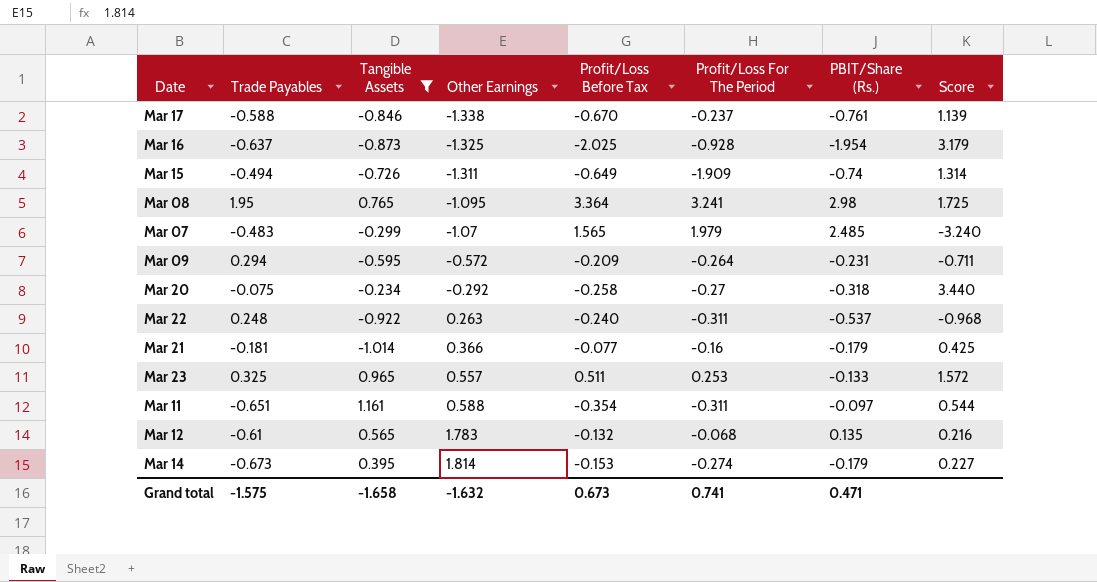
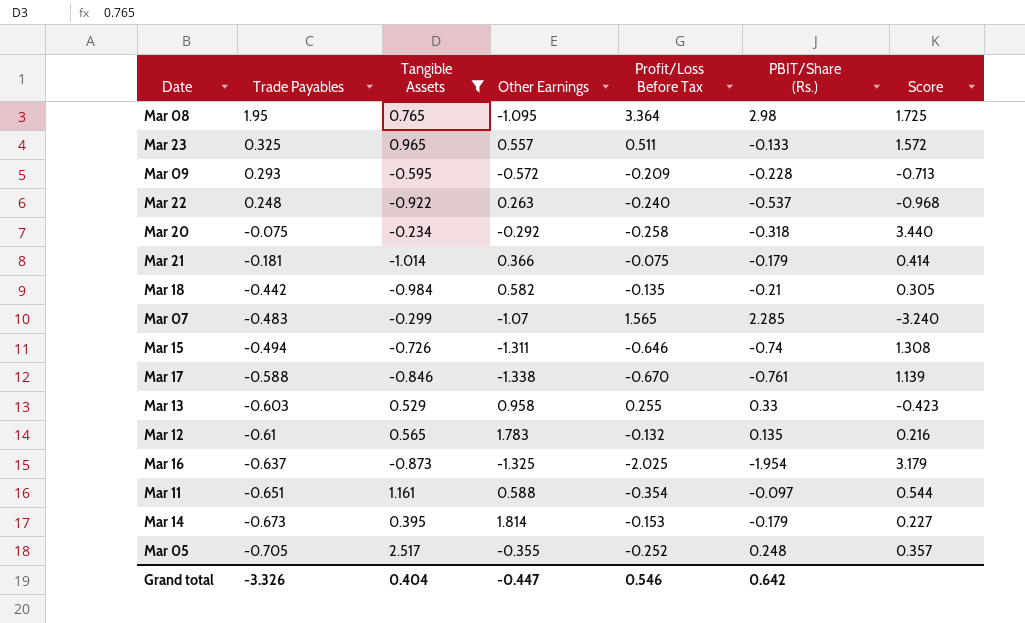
row order: Other Earnings ascending -> Trade Payables descending
column Profit/Loss For The Period | position: 6 -> none
Mar 09 | Trade Payables: 0.294 -> 0.293
Mar 09 | PBIT/Share (Rs.): -0.231 -> -0.228
Mar 09 | Score: -0.711 -> -0.713
Mar 21 | Profit/Loss Before Tax: -0.077 -> -0.075
Mar 21 | Score: 0.425 -> 0.414
row Mar 18: none -> -0.442 | -0.984 | 0.582 | -0.135 | -0.21 | 0.305
Mar 07 | PBIT/Share (Rs.): 2.485 -> 2.285
Mar 15 | Profit/Loss Before Tax: -0.649 -> -0.646
Mar 15 | Score: 1.314 -> 1.308
row Mar 13: none -> -0.603 | 0.529 | 0.958 | 0.255 | 0.33 | -0.423
row Mar 05: none -> -0.705 | 2.517 | -0.355 | -0.252 | 0.248 | 0.357
Grand total | Trade Payables: -1.575 -> -3.326
Grand total | Tangible Assets: -1.658 -> 0.404
Grand total | Other Earnings: -1.632 -> -0.447
Grand total | Profit/Loss Before Tax: 0.673 -> 0.546
Grand total | PBIT/Share (Rs.): 0.471 -> 0.642

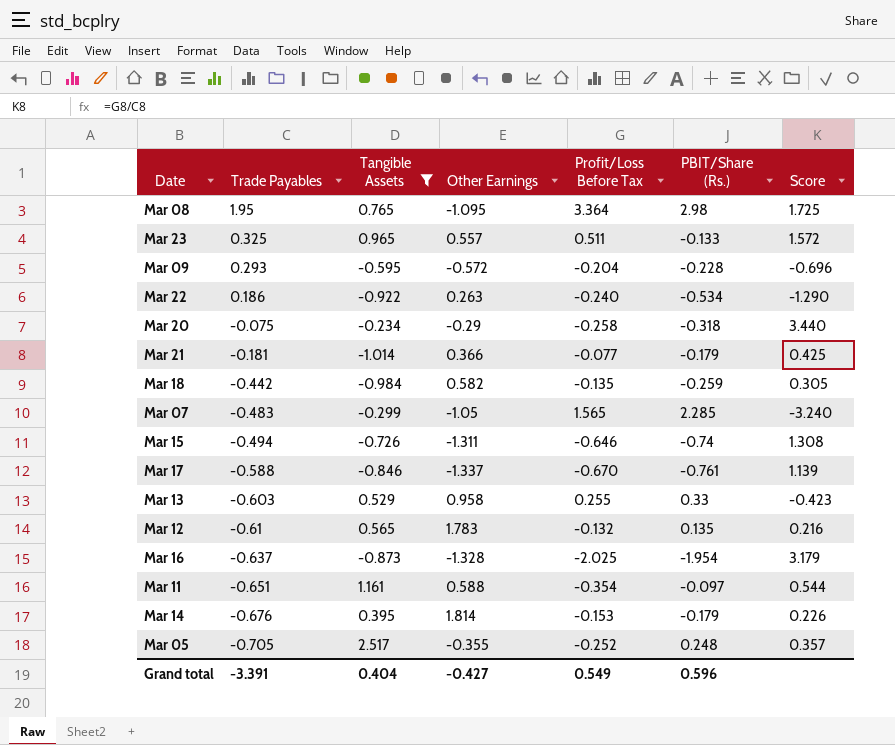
Mar 09 | Profit/Loss Before Tax: -0.209 -> -0.204
Mar 09 | Score: -0.713 -> -0.696
Mar 22 | Trade Payables: 0.248 -> 0.186
Mar 22 | PBIT/Share (Rs.): -0.537 -> -0.534
Mar 22 | Score: -0.968 -> -1.290
Mar 20 | Other Earnings: -0.292 -> -0.29
Mar 21 | Profit/Loss Before Tax: -0.075 -> -0.077
Mar 21 | Score: 0.414 -> 0.425
Mar 18 | PBIT/Share (Rs.): -0.21 -> -0.259
Mar 07 | Other Earnings: -1.07 -> -1.05
Mar 17 | Other Earnings: -1.338 -> -1.337
Mar 16 | Other Earnings: -1.325 -> -1.328
Mar 14 | Trade Payables: -0.673 -> -0.676
Mar 14 | Score: 0.227 -> 0.226
Grand total | Trade Payables: -3.326 -> -3.391
Grand total | Other Earnings: -0.447 -> -0.427
Grand total | Profit/Loss Before Tax: 0.546 -> 0.549
Grand total | PBIT/Share (Rs.): 0.642 -> 0.596

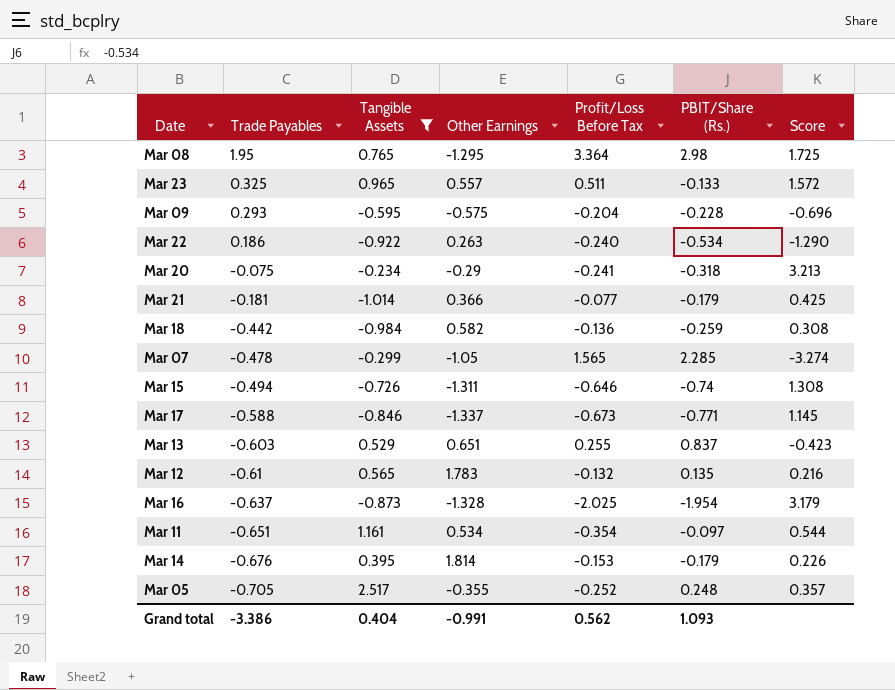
Mar 08 | Other Earnings: -1.095 -> -1.295
Mar 09 | Other Earnings: -0.572 -> -0.575
Mar 20 | Profit/Loss Before Tax: -0.258 -> -0.241
Mar 20 | Score: 3.440 -> 3.213
Mar 18 | Profit/Loss Before Tax: -0.135 -> -0.136
Mar 18 | Score: 0.305 -> 0.308
Mar 07 | Trade Payables: -0.483 -> -0.478
Mar 07 | Score: -3.240 -> -3.274
Mar 17 | Profit/Loss Before Tax: -0.670 -> -0.673
Mar 17 | PBIT/Share (Rs.): -0.761 -> -0.771
Mar 17 | Score: 1.139 -> 1.145
Mar 13 | Other Earnings: 0.958 -> 0.651
Mar 13 | PBIT/Share (Rs.): 0.33 -> 0.837
Mar 11 | Other Earnings: 0.588 -> 0.534
Grand total | Trade Payables: -3.391 -> -3.386
Grand total | Other Earnings: -0.427 -> -0.991
Grand total | Profit/Loss Before Tax: 0.549 -> 0.562
Grand total | PBIT/Share (Rs.): 0.596 -> 1.093

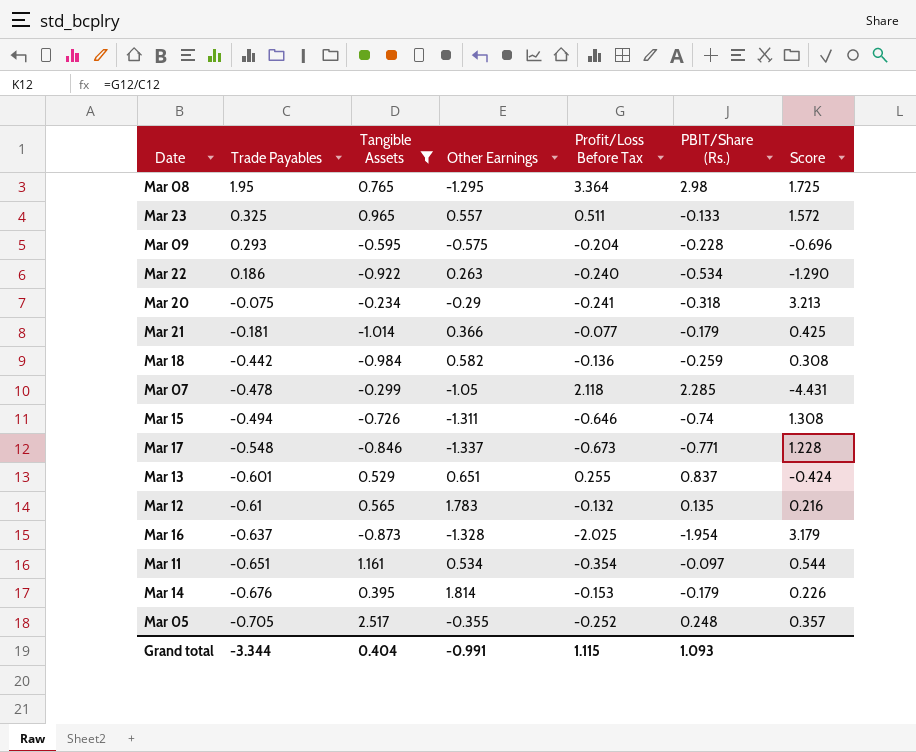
Mar 07 | Profit/Loss Before Tax: 1.565 -> 2.118
Mar 07 | Score: -3.274 -> -4.431
Mar 17 | Trade Payables: -0.588 -> -0.548
Mar 17 | Score: 1.145 -> 1.228
Mar 13 | Trade Payables: -0.603 -> -0.601
Mar 13 | Score: -0.423 -> -0.424
Grand total | Trade Payables: -3.386 -> -3.344
Grand total | Profit/Loss Before Tax: 0.562 -> 1.115

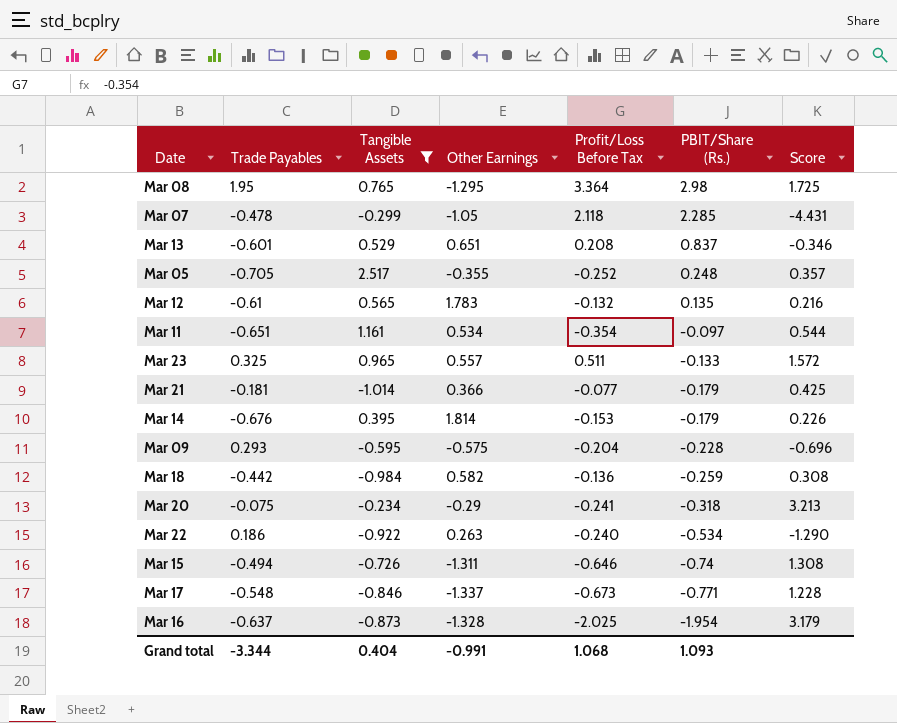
row order: Trade Payables descending -> PBIT/Share (Rs.) descending
Mar 13 | Profit/Loss Before Tax: 0.255 -> 0.208
Mar 13 | Score: -0.424 -> -0.346
Grand total | Profit/Loss Before Tax: 1.115 -> 1.068

